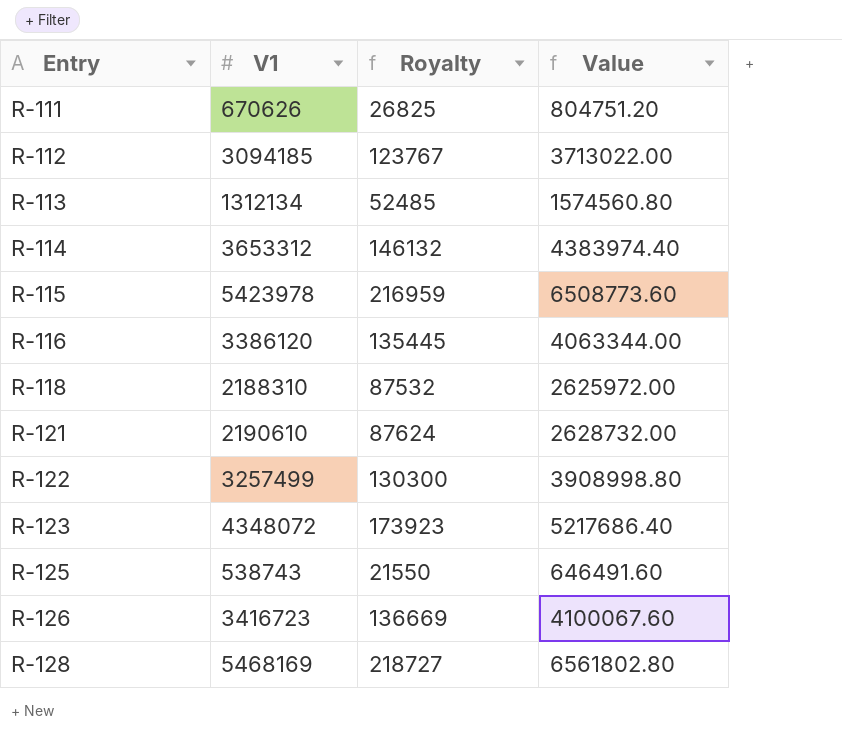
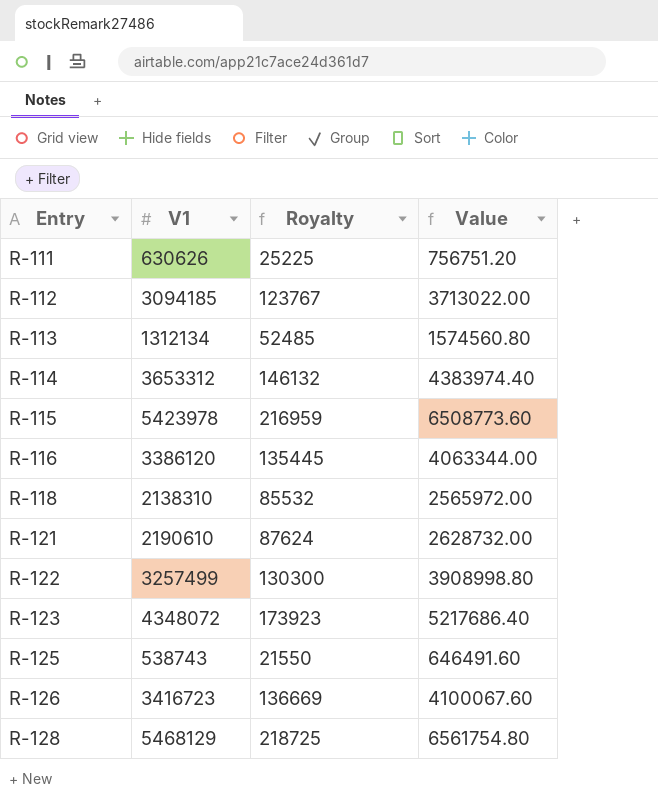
R-111 | V1: 670626 -> 630626
R-111 | Royalty: 26825 -> 25225
R-111 | Value: 804751.20 -> 756751.20
R-118 | V1: 2188310 -> 2138310
R-118 | Royalty: 87532 -> 85532
R-118 | Value: 2625972.00 -> 2565972.00
R-128 | V1: 5468169 -> 5468129
R-128 | Royalty: 218727 -> 218725
R-128 | Value: 6561802.80 -> 6561754.80

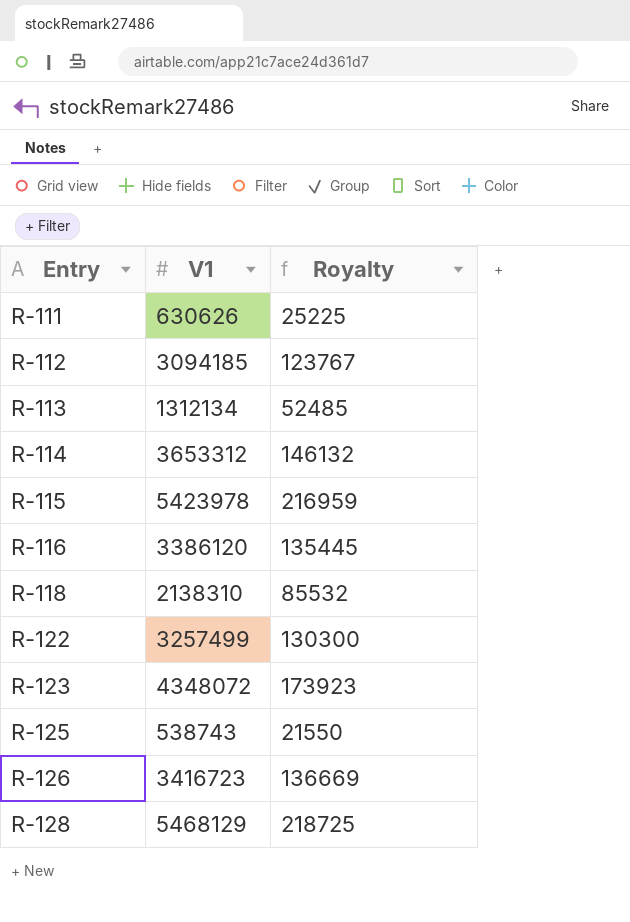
column Value | formula: [V1] * 1.2 -> none
row R-121: 2190610 | 87624 | 2628732.00 -> none

